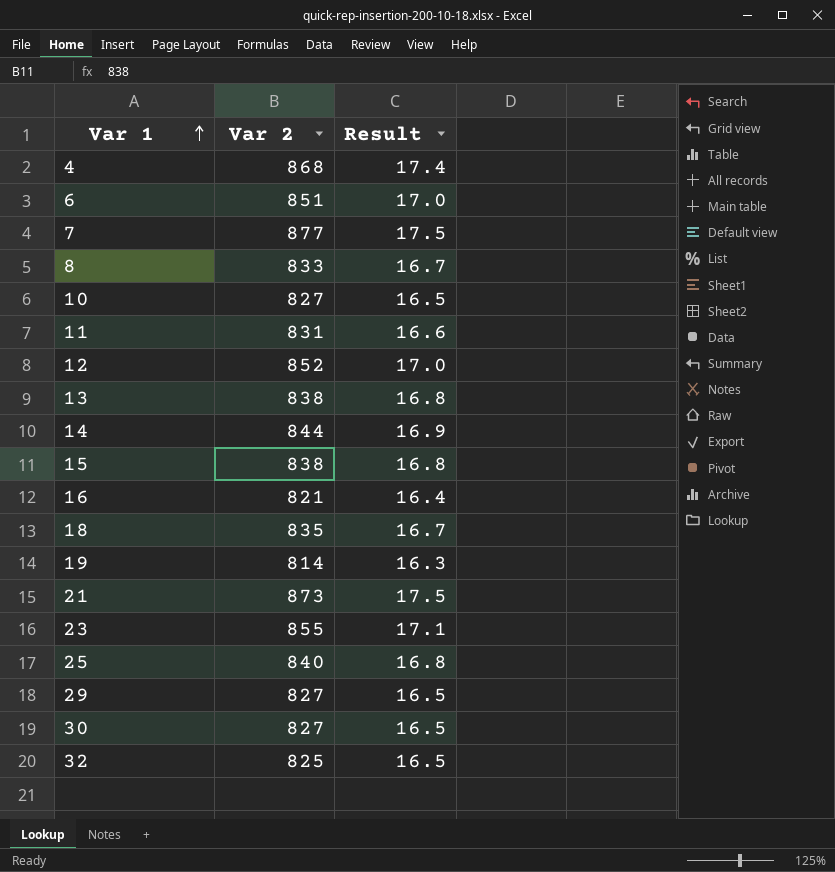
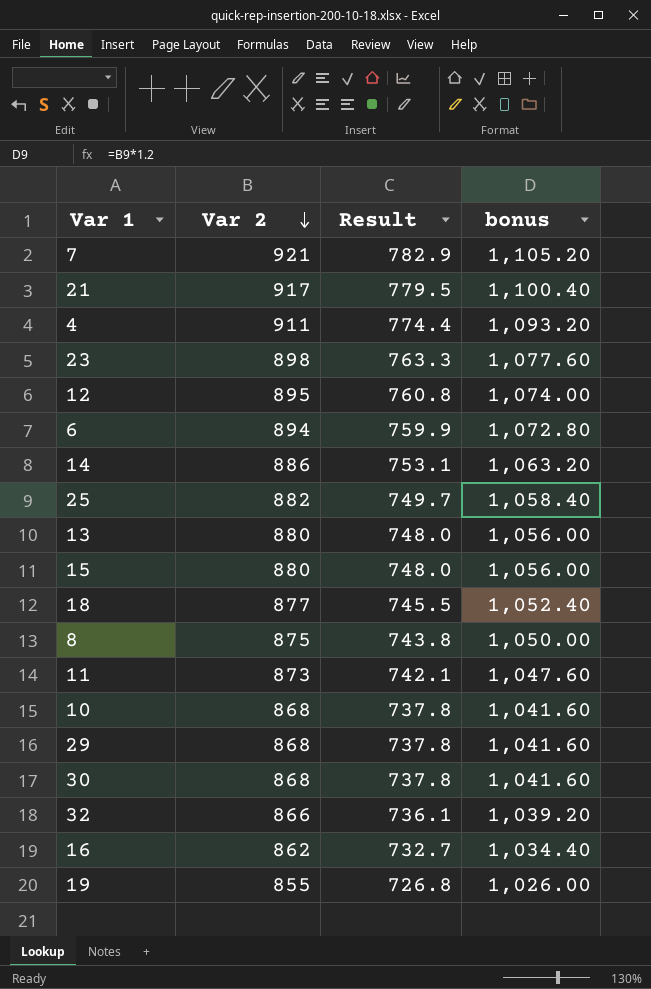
row order: Var 1 ascending -> Var 2 descending
column Result | formula: [Var 2] * 0.02 -> [Var 2] * 0.85
column bonus | formula: none -> [Var 2] * 1.2
7 | Var 2: 877 -> 921
21 | Var 2: 873 -> 917
4 | Var 2: 868 -> 911
23 | Var 2: 855 -> 898
12 | Var 2: 852 -> 895
6 | Var 2: 851 -> 894
14 | Var 2: 844 -> 886
25 | Var 2: 840 -> 882
13 | Var 2: 838 -> 880
15 | Var 2: 838 -> 880
18 | Var 2: 835 -> 877
8 | Var 2: 833 -> 875
11 | Var 2: 831 -> 873
10 | Var 2: 827 -> 868
29 | Var 2: 827 -> 868
30 | Var 2: 827 -> 868
32 | Var 2: 825 -> 866
16 | Var 2: 821 -> 862
19 | Var 2: 814 -> 855

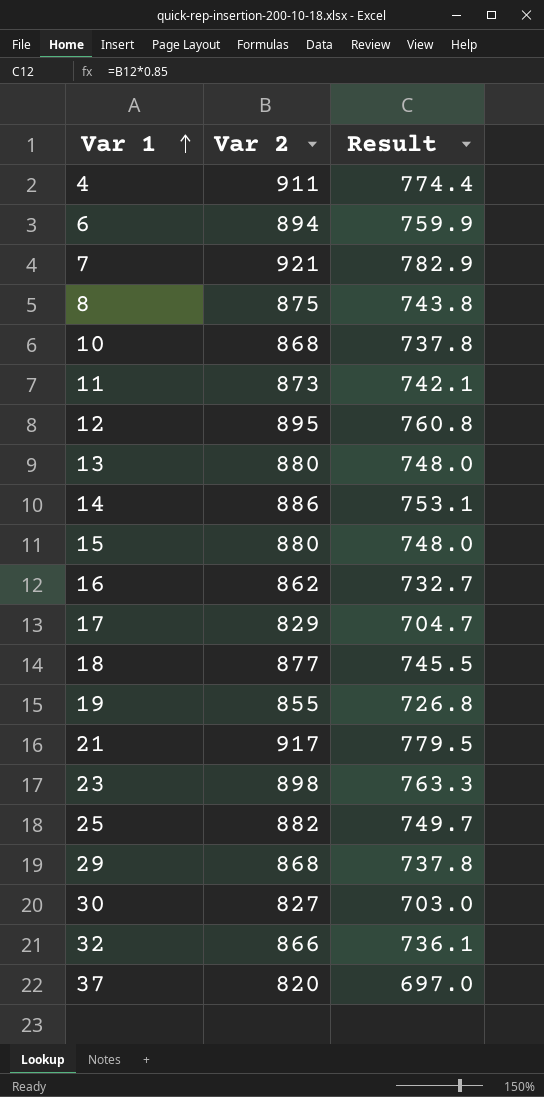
row order: Var 2 descending -> Var 1 ascending
column bonus | formula: [Var 2] * 1.2 -> none
row 17: none -> 829 | 704.7
30 | Var 2: 868 -> 827
30 | Result: 737.8 -> 703.0
row 37: none -> 820 | 697.0

